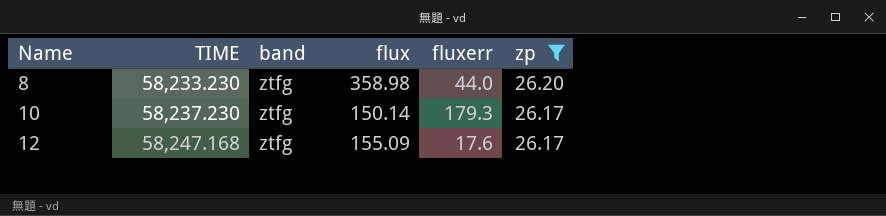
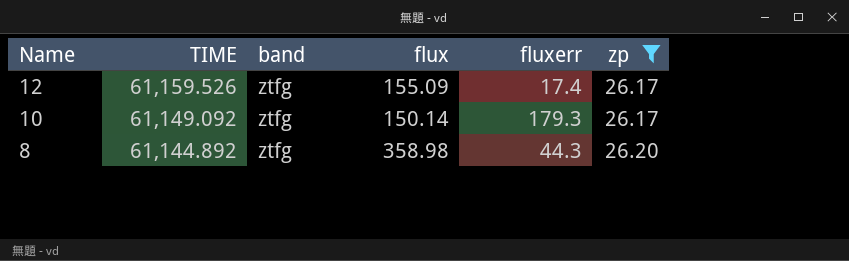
row order: Name ascending -> Name descending
12 | TIME: 58,247.168 -> 61,159.526
12 | fluxerr: 17.6 -> 17.4
10 | TIME: 58,237.230 -> 61,149.092
8 | TIME: 58,233.230 -> 61,144.892
8 | fluxerr: 44.0 -> 44.3

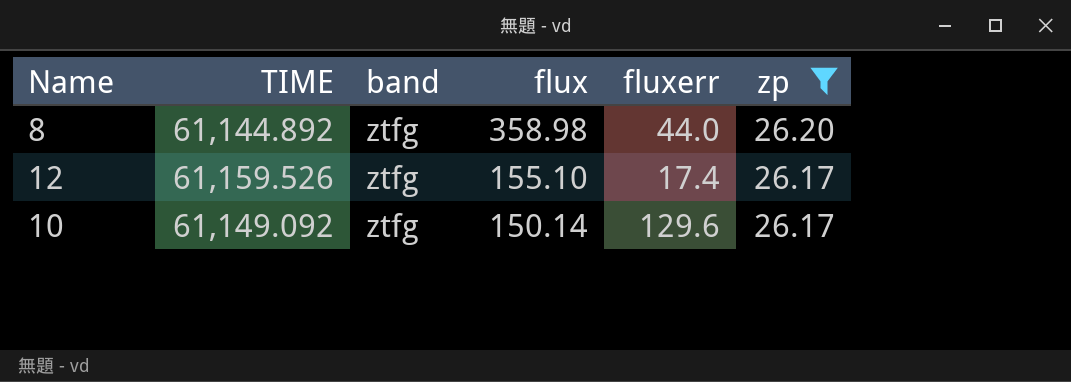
row order: Name descending -> flux descending
8 | fluxerr: 44.3 -> 44.0
12 | flux: 155.09 -> 155.10
10 | fluxerr: 179.3 -> 129.6

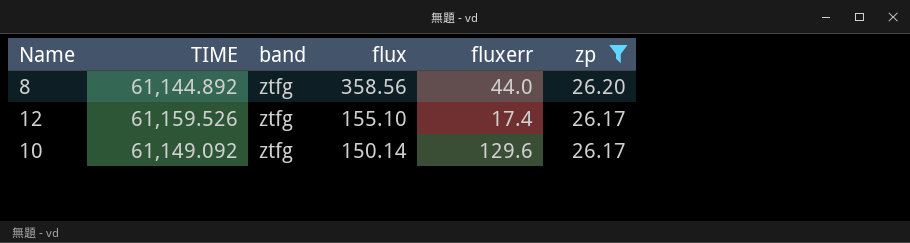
8 | flux: 358.98 -> 358.56

